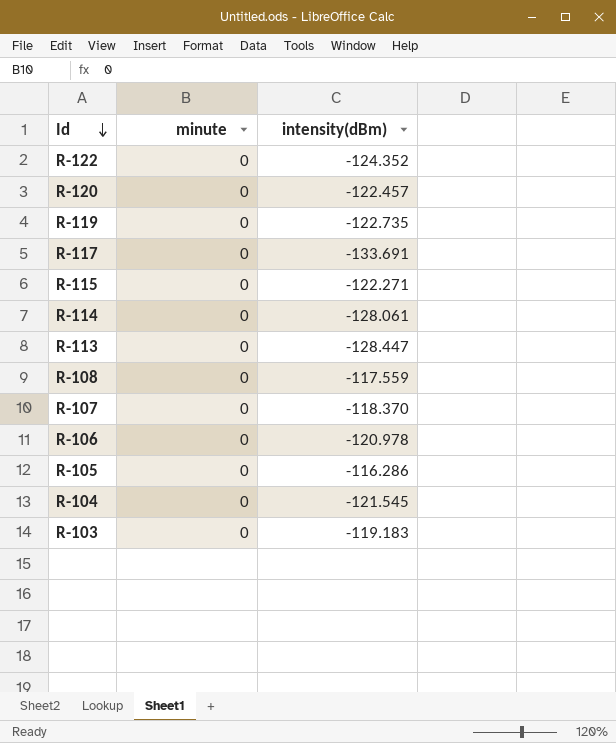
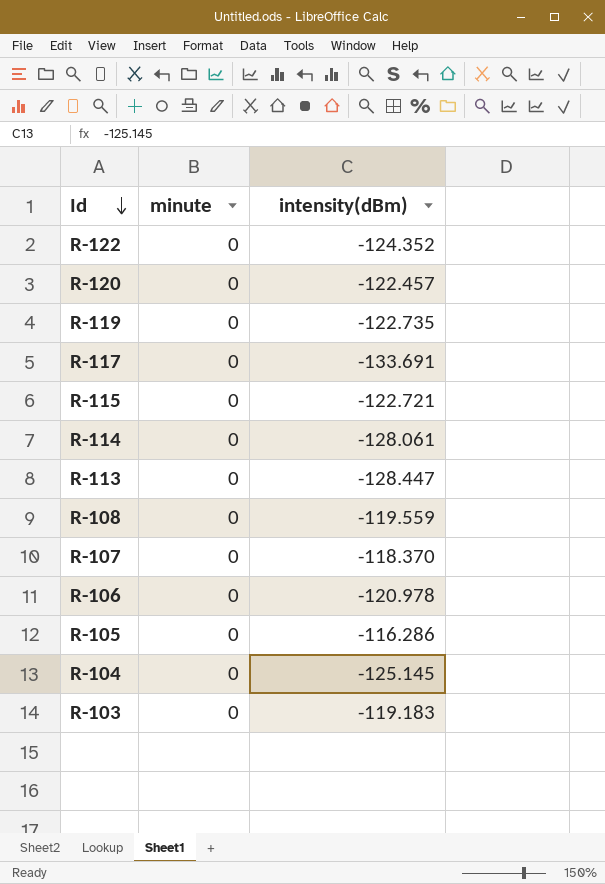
R-115 | intensity(dBm): -122.271 -> -122.721
R-108 | intensity(dBm): -117.559 -> -119.559
R-104 | intensity(dBm): -121.545 -> -125.145

